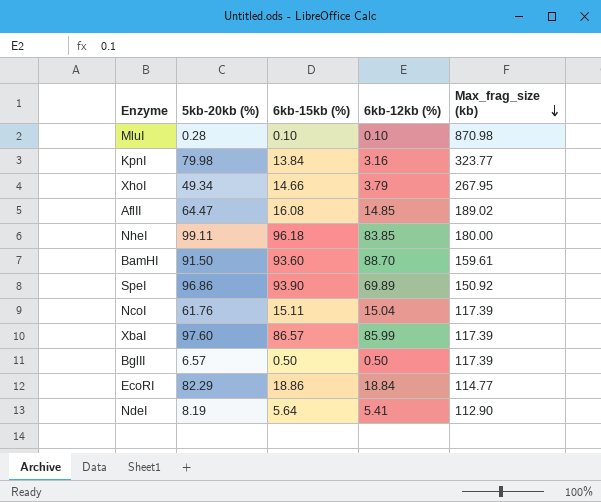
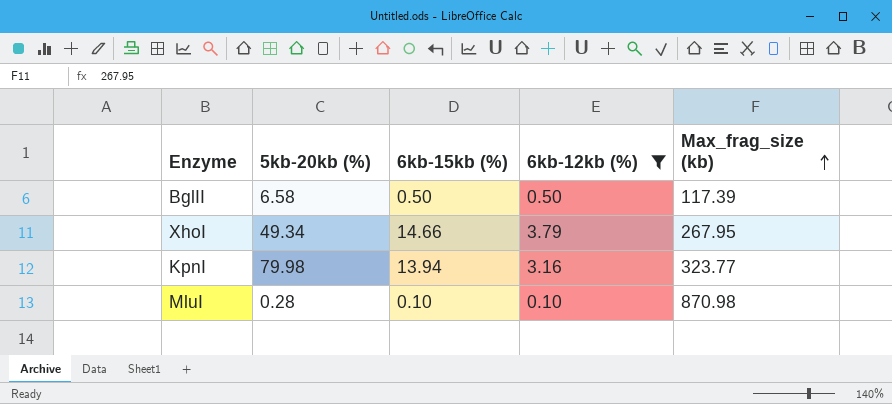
filter: none -> 6kb-12kb (%) <= 3.79
row order: Max_frag_size (kb) descending -> Max_frag_size (kb) ascending
BglII | 5kb-20kb (%): 6.57 -> 6.58
KpnI | 6kb-15kb (%): 13.84 -> 13.94

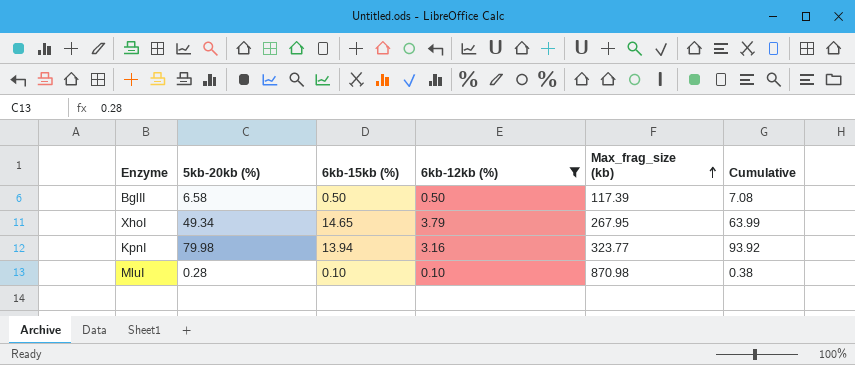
column Cumulative | formula: none -> [5kb-20kb (%)] + [6kb-15kb (%)]
XhoI | 6kb-15kb (%): 14.66 -> 14.65

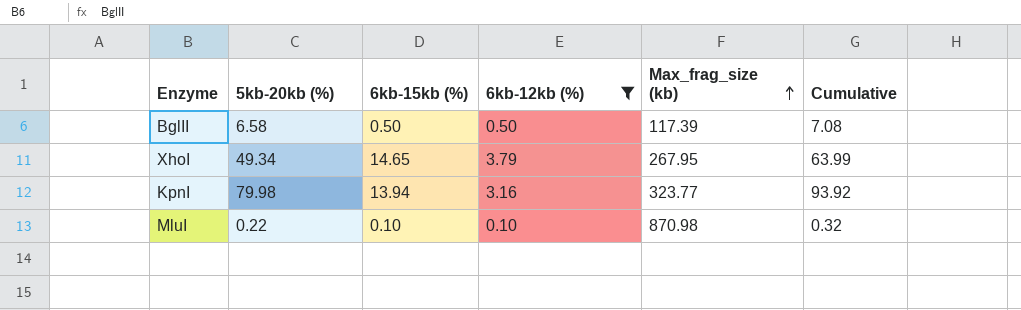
MluI | 5kb-20kb (%): 0.28 -> 0.22
MluI | Cumulative: 0.38 -> 0.32

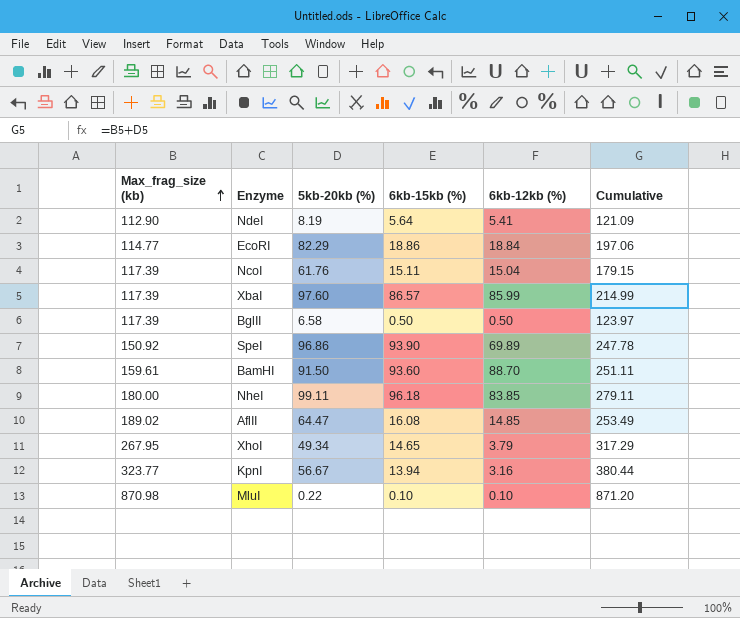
filter: 6kb-12kb (%) <= 3.79 -> none
column Max_frag_size (kb) | position: 5 -> 1
column Cumulative | formula: [5kb-20kb (%)] + [6kb-15kb (%)] -> [Max_frag_size (kb)] + [5kb-20kb (%)]
KpnI | 5kb-20kb (%): 79.98 -> 56.67

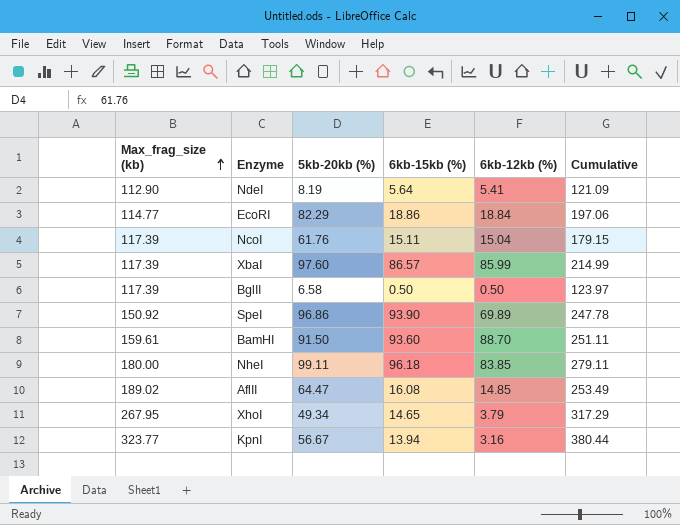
row MluI: 870.98 | 0.22 | 0.10 | 0.10 | 871.20 -> none

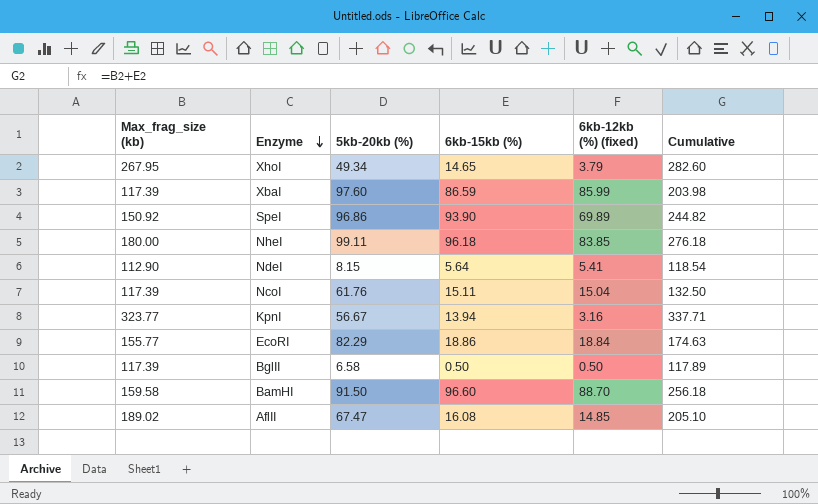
row order: Max_frag_size (kb) ascending -> Enzyme descending
column name: 6kb-12kb (%) -> 6kb-12kb (%) (fixed)
column Cumulative | formula: [Max_frag_size (kb)] + [5kb-20kb (%)] -> [Max_frag_size (kb)] + [6kb-15kb (%)]
XbaI | 6kb-15kb (%): 86.57 -> 86.59
NdeI | 5kb-20kb (%): 8.19 -> 8.15
EcoRI | Max_frag_size (kb): 114.77 -> 155.77
BamHI | Max_frag_size (kb): 159.61 -> 159.58
BamHI | 6kb-15kb (%): 93.60 -> 96.60
AflII | 5kb-20kb (%): 64.47 -> 67.47

